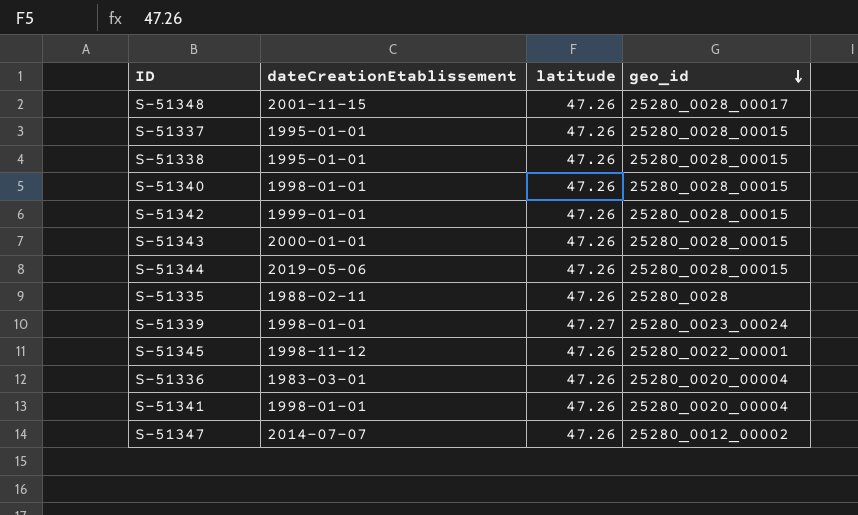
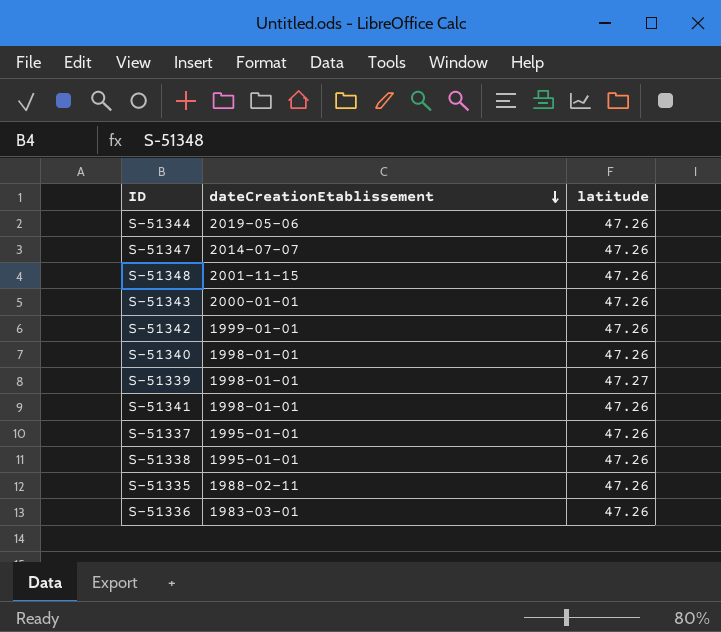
row order: geo_id descending -> dateCreationEtablissement descending
column geo_id | position: 4 -> none
row S-51345: 1998-11-12 | 47.26 | 25280_0022_00001 -> none

